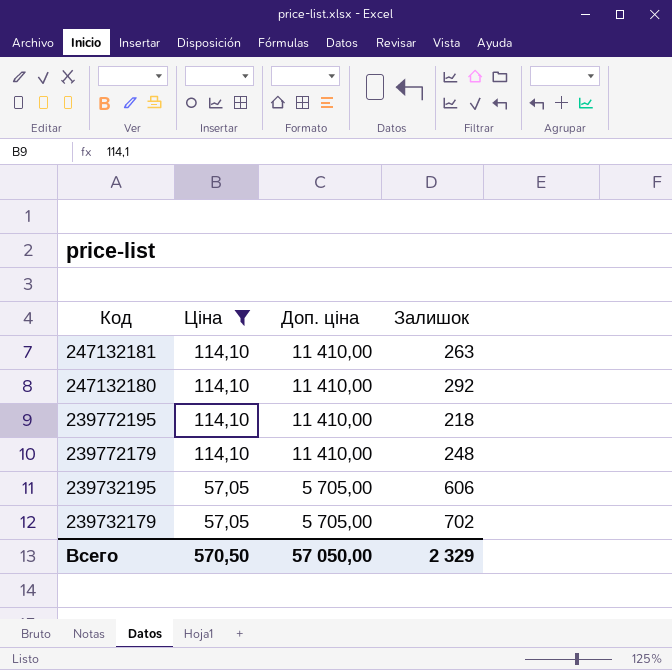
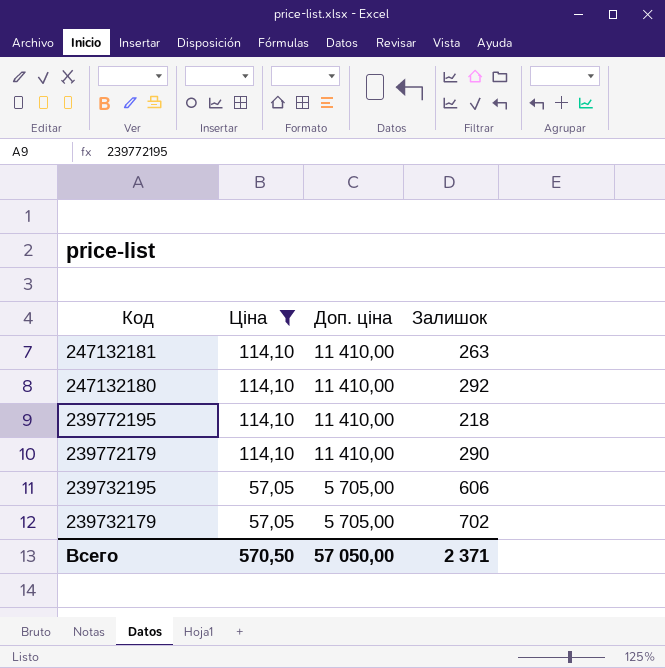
239772179 | Залишок: 248 -> 290
Всего | Залишок: 2 329 -> 2 371

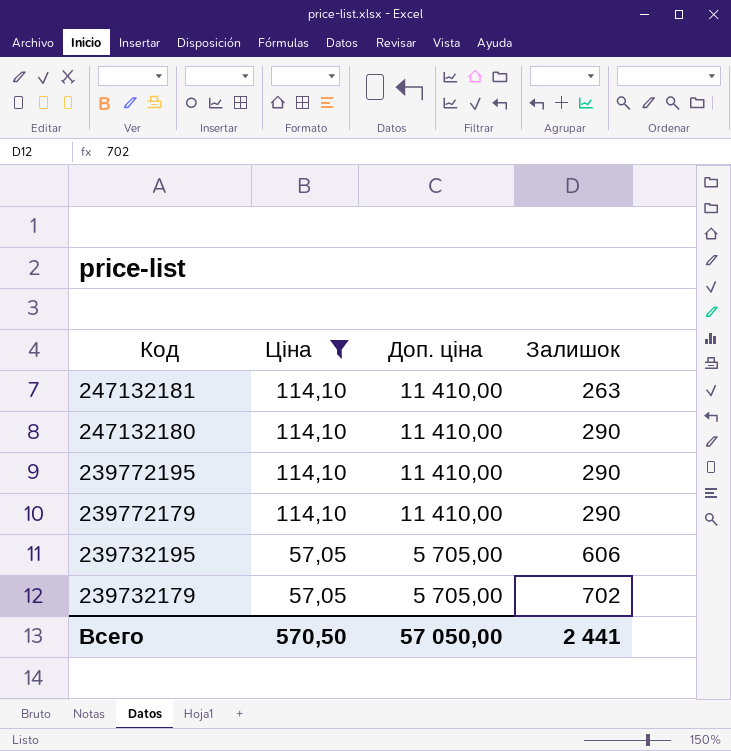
247132180 | Залишок: 292 -> 290
239772195 | Залишок: 218 -> 290
Всего | Залишок: 2 371 -> 2 441

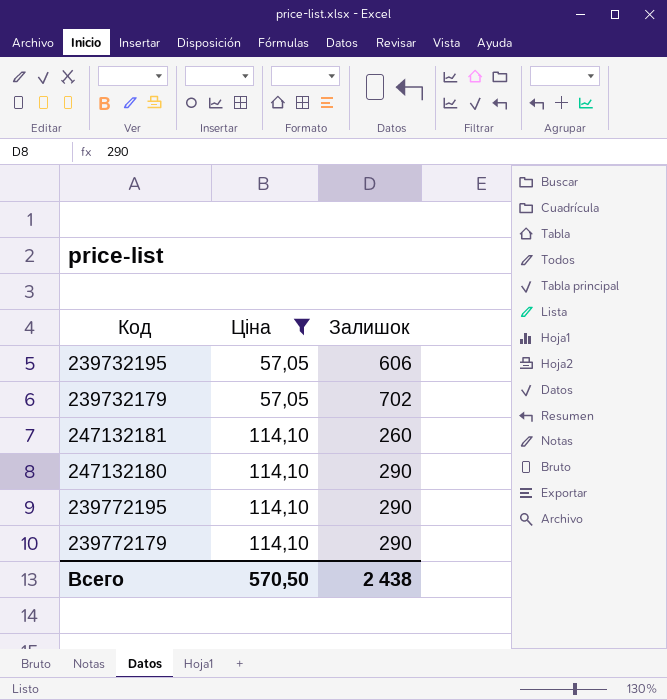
row order: Код descending -> Ціна ascending
column Доп. ціна | position: 3 -> none
247132181 | Залишок: 263 -> 260
Всего | Залишок: 2 441 -> 2 438

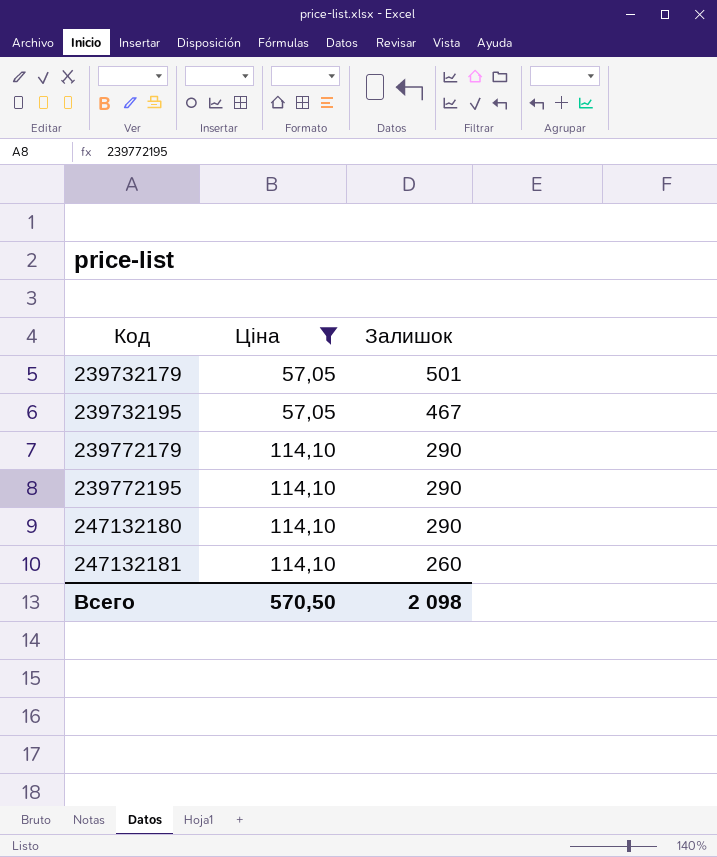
row order: Ціна ascending -> Код ascending
239732179 | Залишок: 702 -> 501
239732195 | Залишок: 606 -> 467
Всего | Залишок: 2 438 -> 2 098

